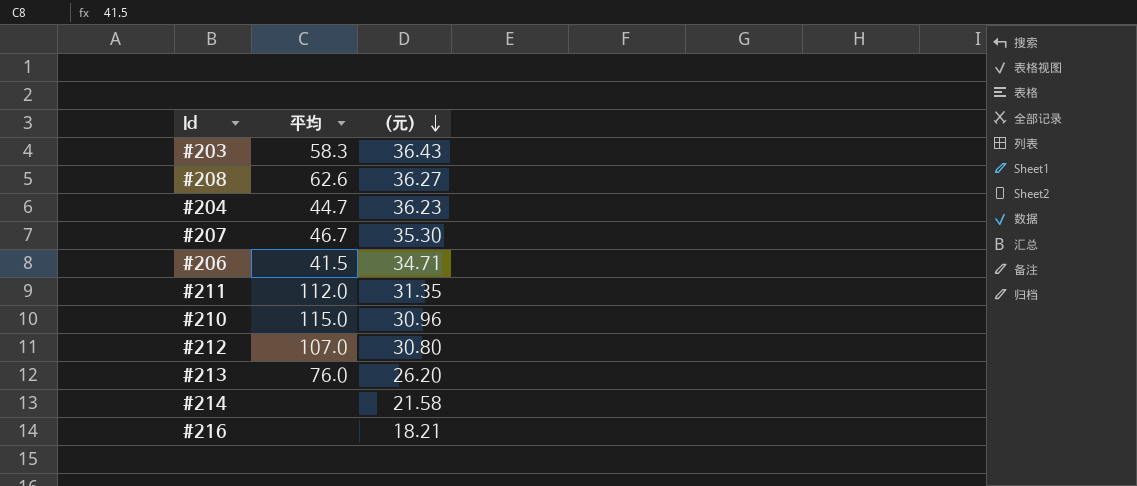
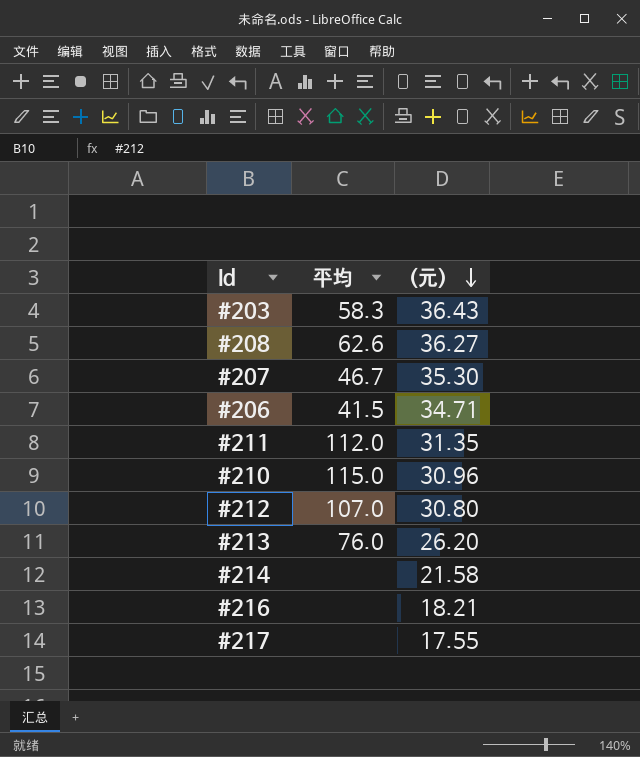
row #204: 44.7 | 36.23 -> none
row #217: none -> none | 17.55

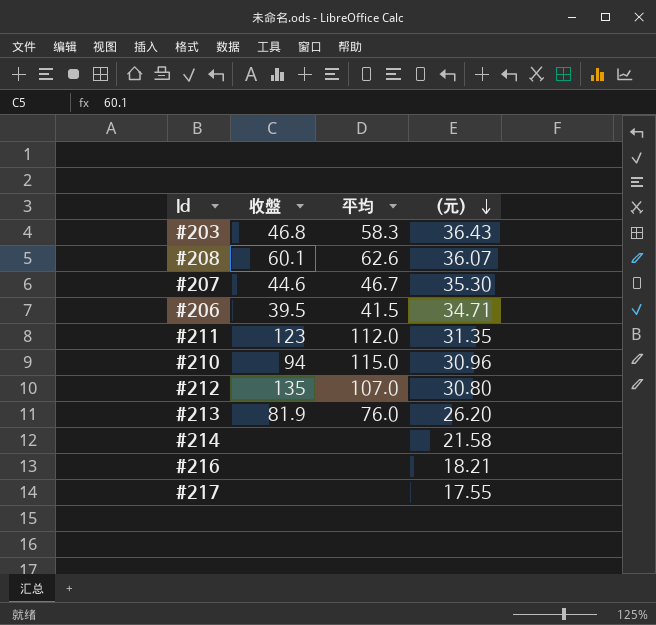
column 收盤 | position: none -> 2
#208 | (元): 36.27 -> 36.07

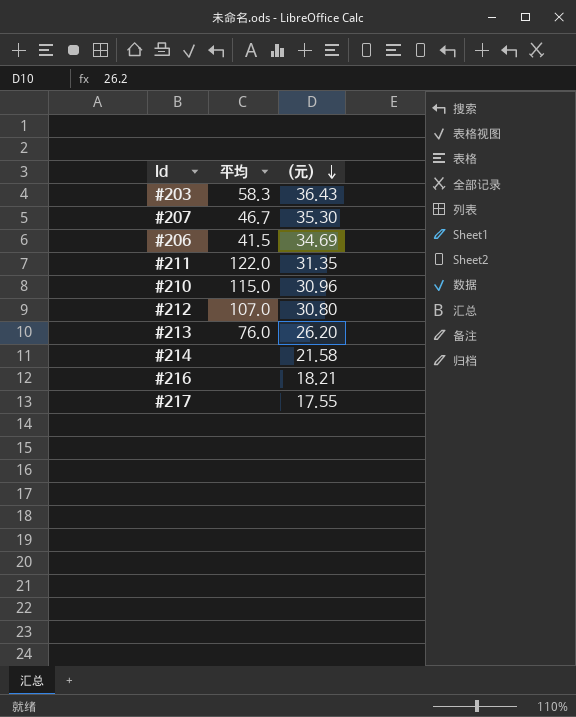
column 收盤 | position: 2 -> none
row #208: 60.1 | 62.6 | 36.07 -> none
#206 | (元): 34.71 -> 34.69
#211 | 平均: 112.0 -> 122.0

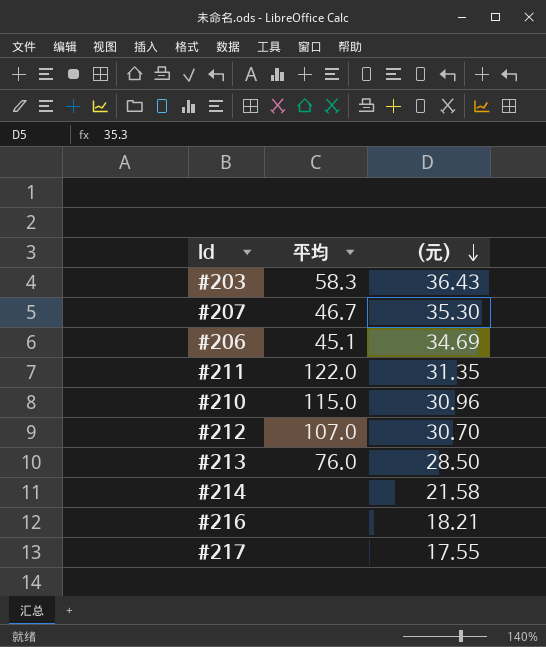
#206 | 平均: 41.5 -> 45.1
#212 | (元): 30.80 -> 30.70
#213 | (元): 26.20 -> 28.50

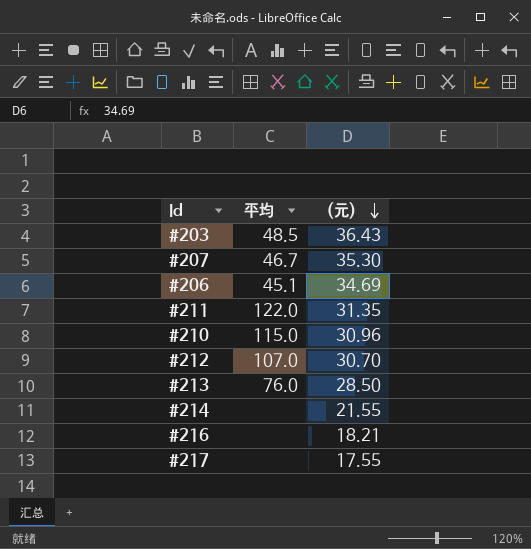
#203 | 平均: 58.3 -> 48.5
#214 | (元): 21.58 -> 21.55

